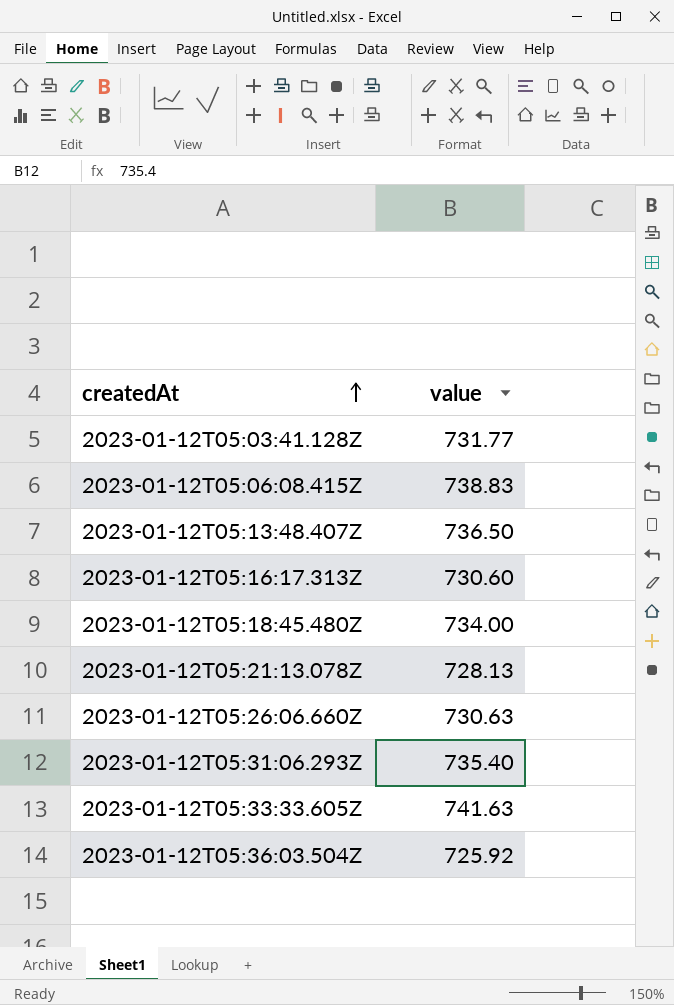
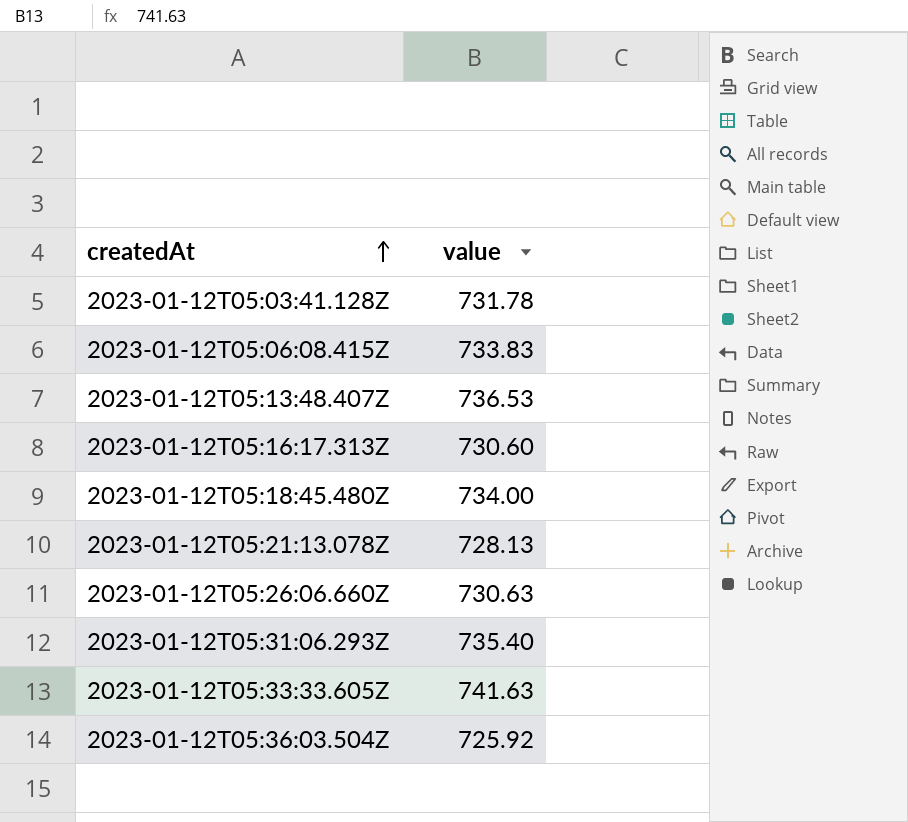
2023-01-12T05:03:41.128Z | value: 731.77 -> 731.78
2023-01-12T05:06:08.415Z | value: 738.83 -> 733.83
2023-01-12T05:13:48.407Z | value: 736.50 -> 736.53

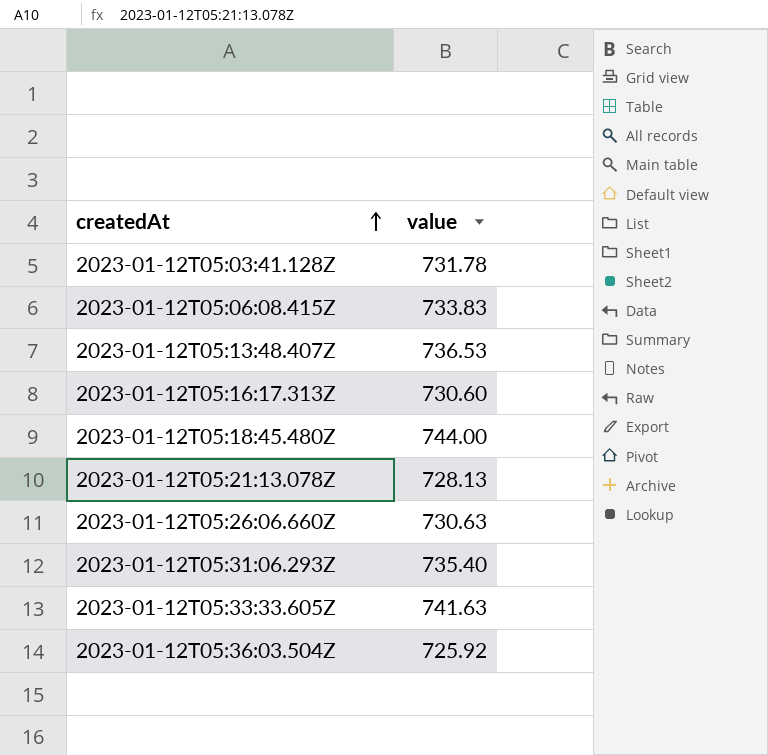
2023-01-12T05:18:45.480Z | value: 734.00 -> 744.00

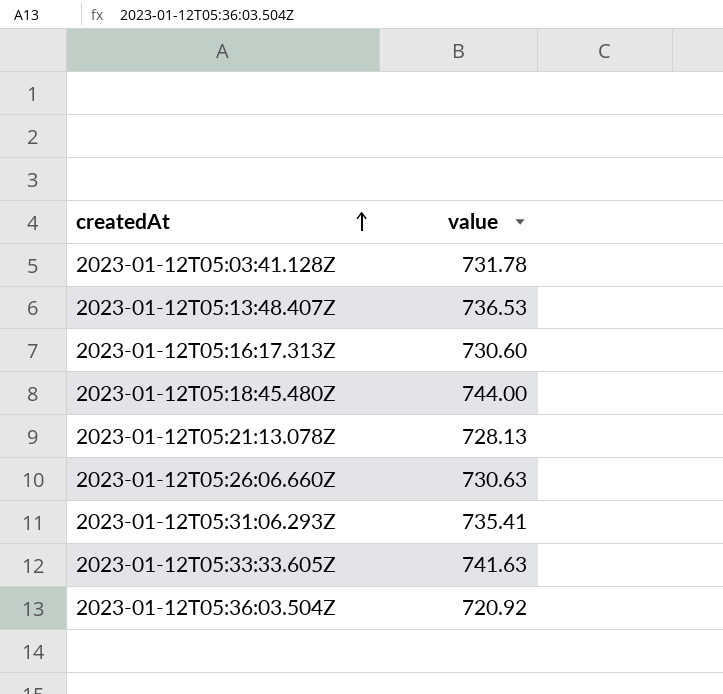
row 2023-01-12T05:06:08.415Z: 733.83 -> none
2023-01-12T05:31:06.293Z | value: 735.40 -> 735.41
2023-01-12T05:36:03.504Z | value: 725.92 -> 720.92

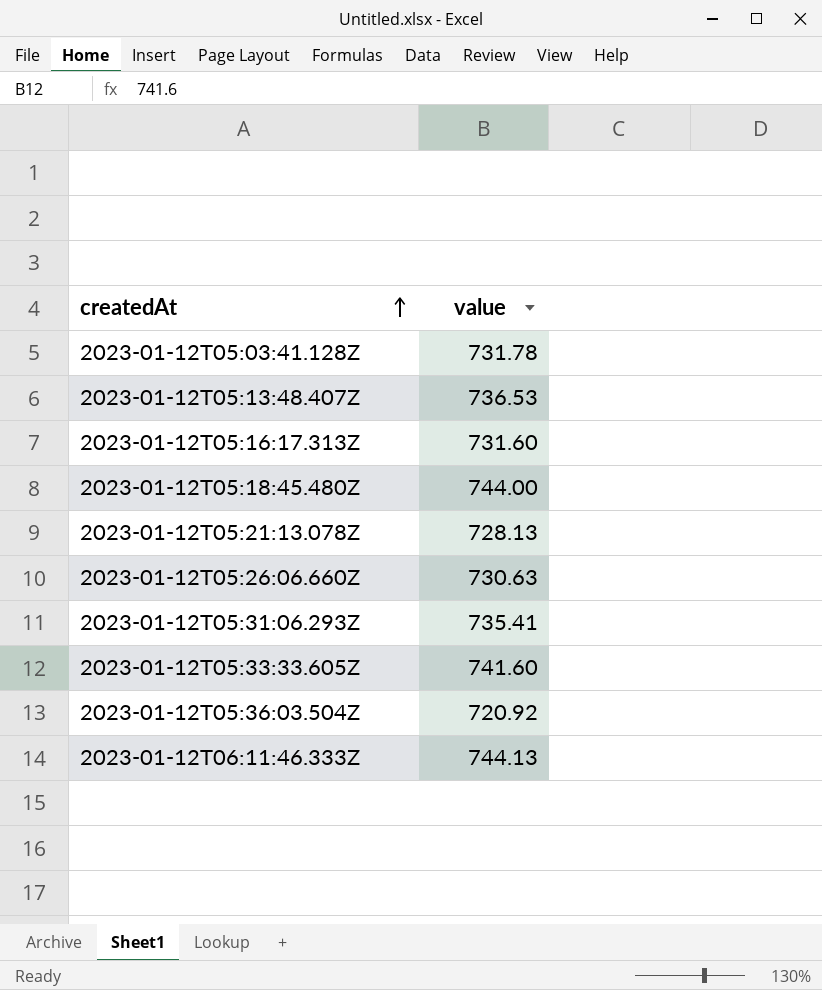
2023-01-12T05:16:17.313Z | value: 730.60 -> 731.60
2023-01-12T05:33:33.605Z | value: 741.63 -> 741.60
row 2023-01-12T06:11:46.333Z: none -> 744.13

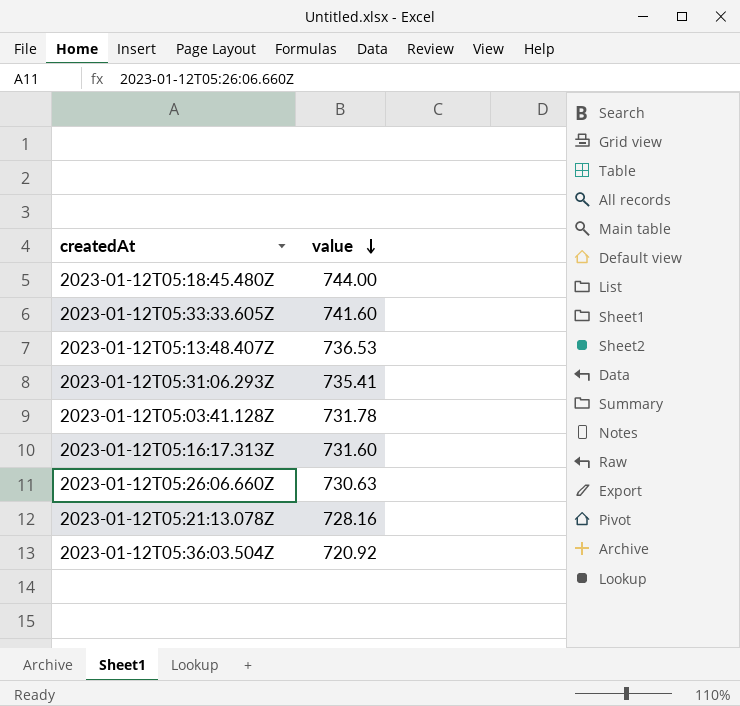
row order: createdAt ascending -> value descending
row 2023-01-12T06:11:46.333Z: 744.13 -> none
2023-01-12T05:21:13.078Z | value: 728.13 -> 728.16

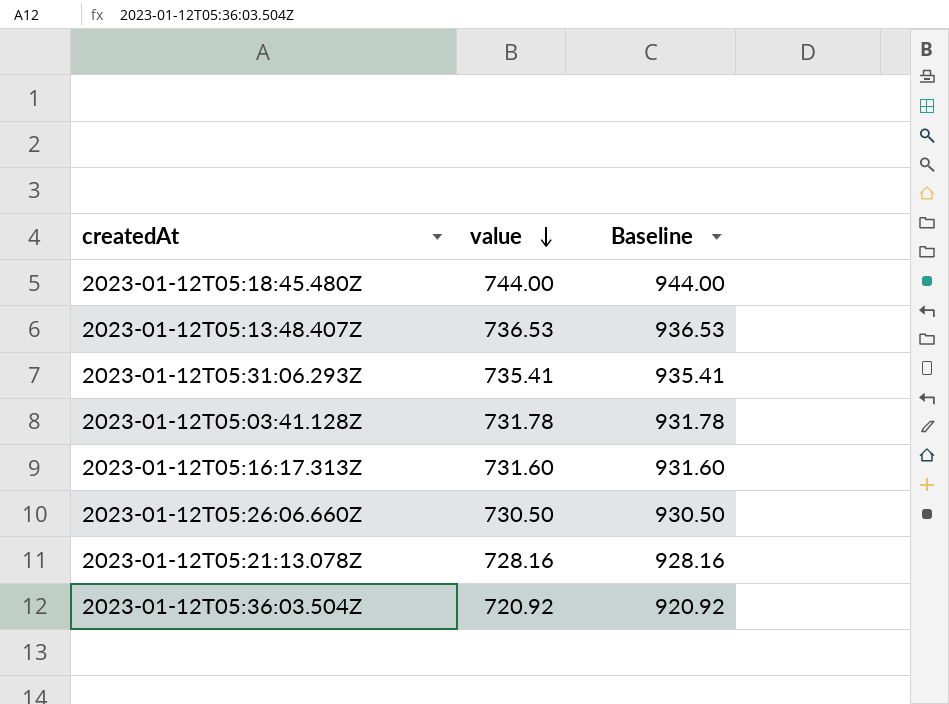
column Baseline | formula: none -> [value] + 200
row 2023-01-12T05:33:33.605Z: 741.60 -> none
2023-01-12T05:26:06.660Z | value: 730.63 -> 730.50

